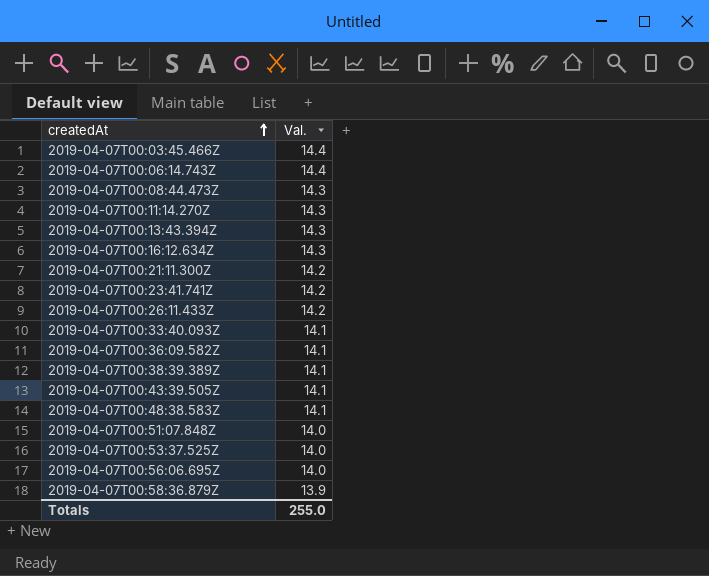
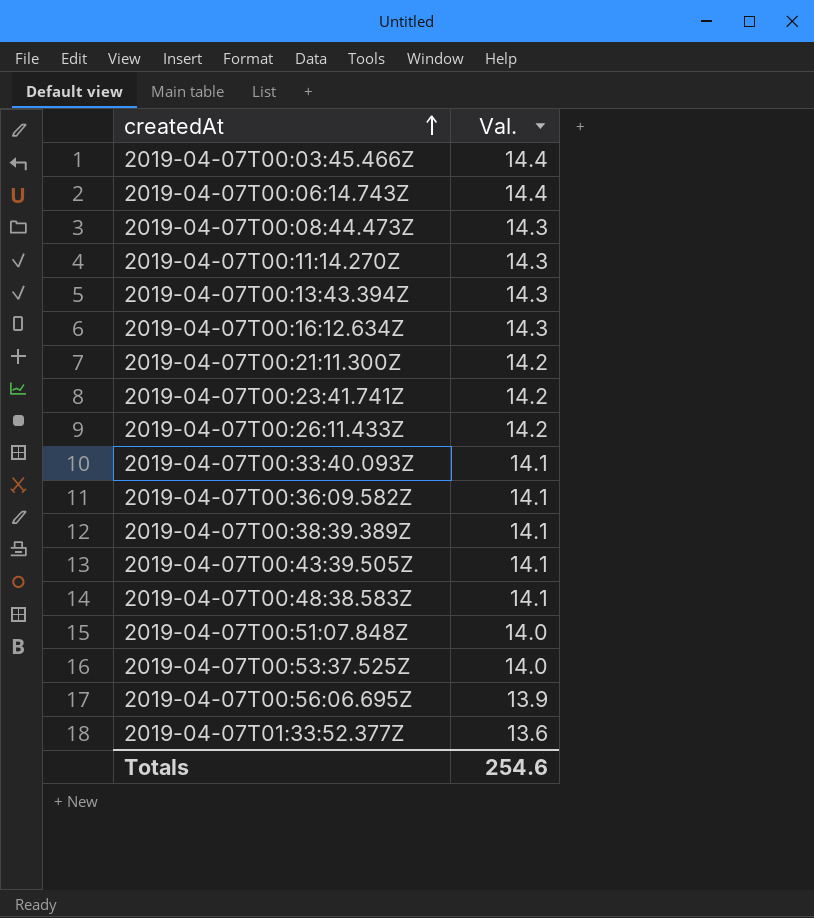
row 2019-04-07T00:58:36.879Z: 13.9 -> none
2019-04-07T00:56:06.695Z | Val.: 14.0 -> 13.9
row 2019-04-07T01:33:52.377Z: none -> 13.6
Totals | Val.: 255.0 -> 254.6

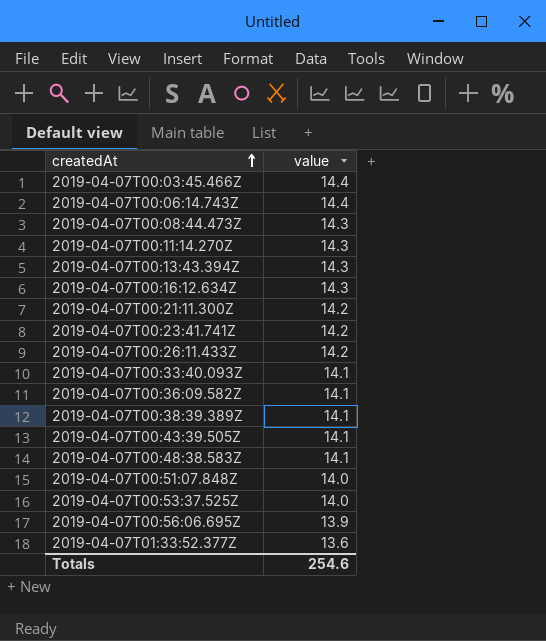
column name: Val. -> value

